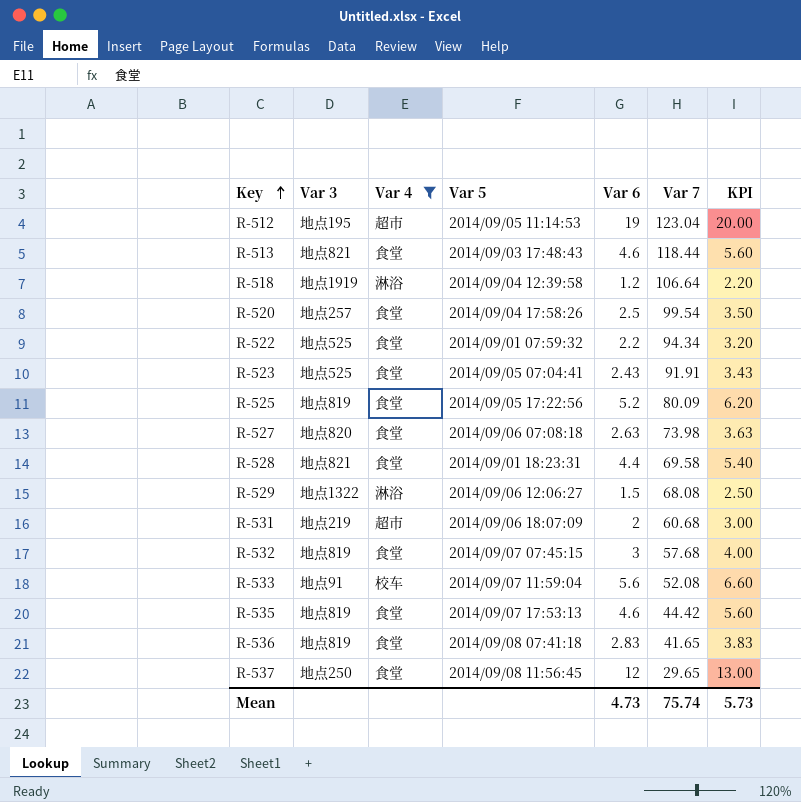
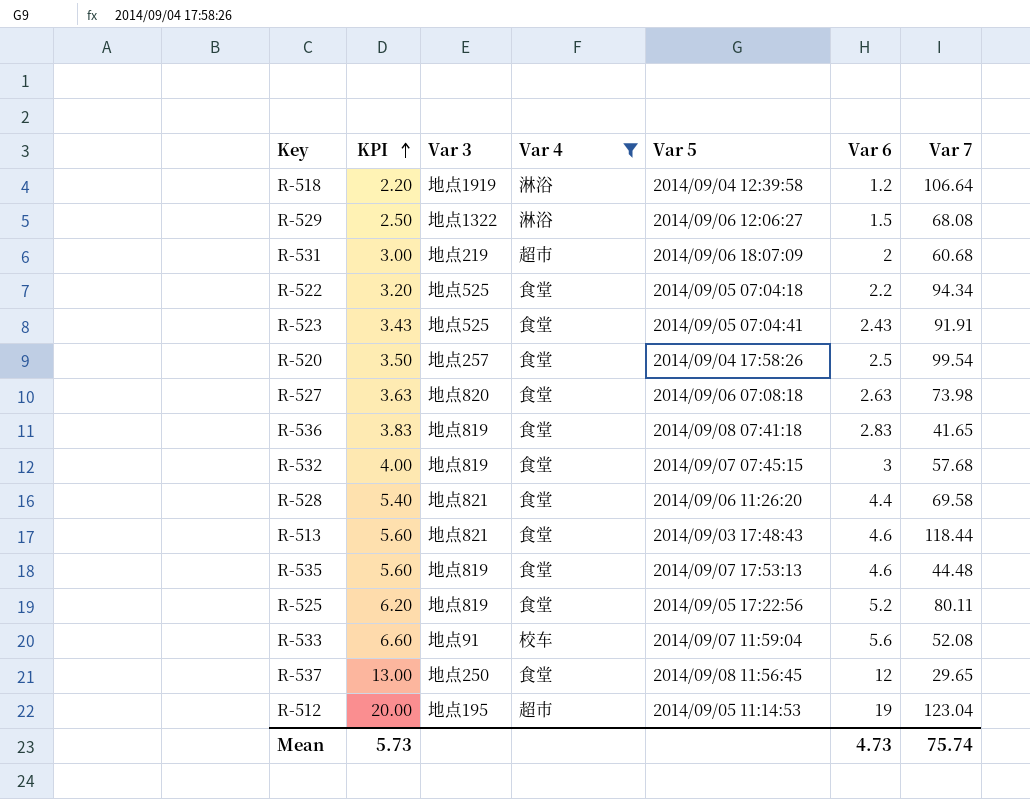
row order: Key ascending -> KPI ascending
column KPI | position: 7 -> 2
R-522 | Var 5: 2014/09/01 07:59:32 -> 2014/09/05 07:04:18
R-528 | Var 5: 2014/09/01 18:23:31 -> 2014/09/06 11:26:20
R-535 | Var 7: 44.42 -> 44.48
R-525 | Var 7: 80.09 -> 80.11

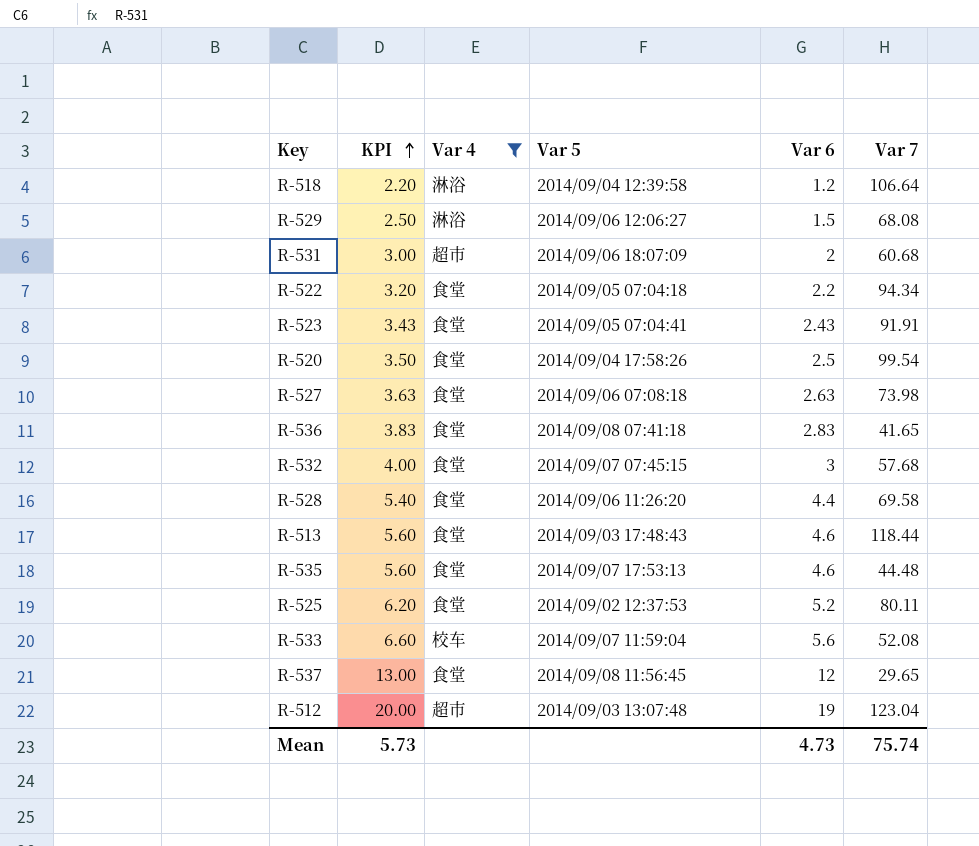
column Var 3 | position: 3 -> none
R-525 | Var 5: 2014/09/05 17:22:56 -> 2014/09/02 12:37:53
R-512 | Var 5: 2014/09/05 11:14:53 -> 2014/09/03 13:07:48

